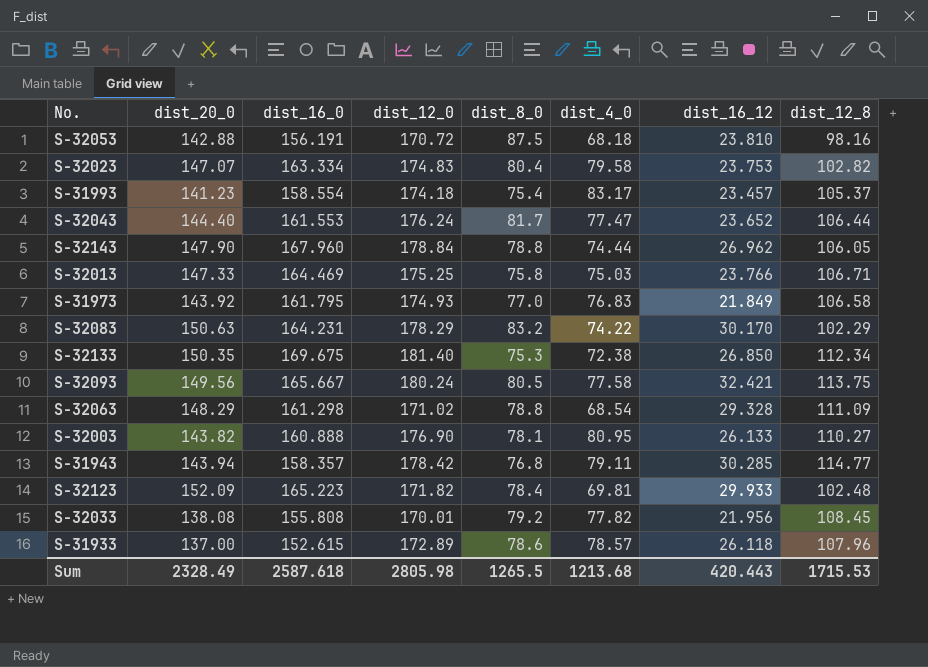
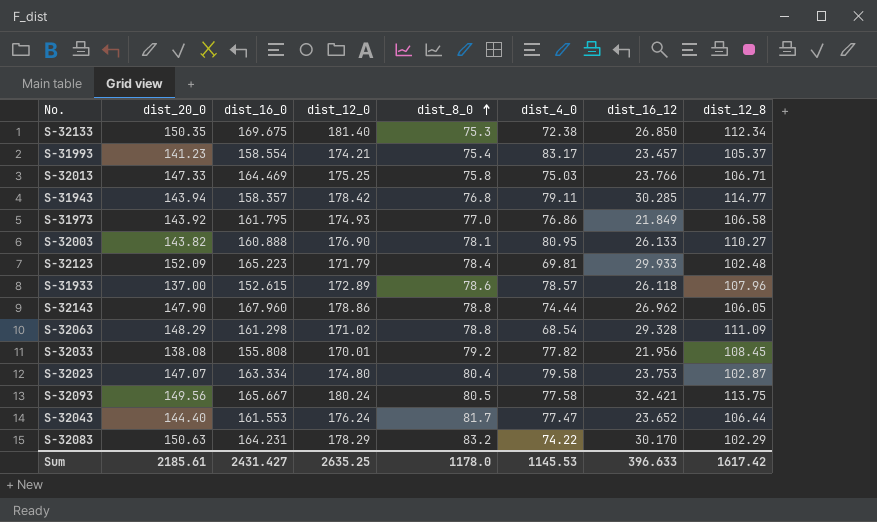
row order: none -> dist_8_0 ascending
row S-32053: 142.88 | 156.191 | 170.72 | 87.5 | 68.18 | 23.810 | 98.16 -> none
S-31993 | dist_12_0: 174.18 -> 174.21
S-31973 | dist_4_0: 76.83 -> 76.86
S-32123 | dist_12_0: 171.82 -> 171.79
S-32143 | dist_12_0: 178.84 -> 178.86
S-32023 | dist_12_0: 174.83 -> 174.80
S-32023 | dist_12_8: 102.82 -> 102.87
Sum | dist_20_0: 2328.49 -> 2185.61
Sum | dist_16_0: 2587.618 -> 2431.427
Sum | dist_12_0: 2805.98 -> 2635.25
Sum | dist_8_0: 1265.5 -> 1178.0
Sum | dist_4_0: 1213.68 -> 1145.53
Sum | dist_16_12: 420.443 -> 396.633
Sum | dist_12_8: 1715.53 -> 1617.42

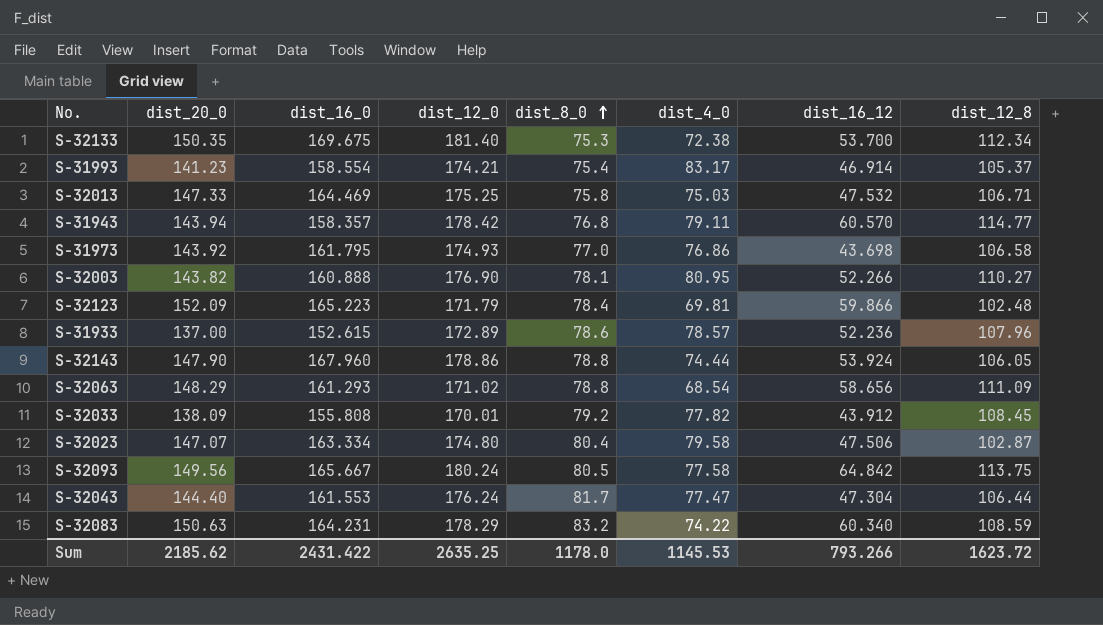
S-32133 | dist_16_12: 26.850 -> 53.700
S-31993 | dist_16_12: 23.457 -> 46.914
S-32013 | dist_16_12: 23.766 -> 47.532
S-31943 | dist_16_12: 30.285 -> 60.570
S-31973 | dist_16_12: 21.849 -> 43.698
S-32003 | dist_16_12: 26.133 -> 52.266
S-32123 | dist_16_12: 29.933 -> 59.866
S-31933 | dist_16_12: 26.118 -> 52.236
S-32143 | dist_16_12: 26.962 -> 53.924
S-32063 | dist_16_0: 161.298 -> 161.293
S-32063 | dist_16_12: 29.328 -> 58.656
S-32033 | dist_20_0: 138.08 -> 138.09
S-32033 | dist_16_12: 21.956 -> 43.912
S-32023 | dist_16_12: 23.753 -> 47.506
S-32093 | dist_16_12: 32.421 -> 64.842
S-32043 | dist_16_12: 23.652 -> 47.304
S-32083 | dist_16_12: 30.170 -> 60.340
S-32083 | dist_12_8: 102.29 -> 108.59
Sum | dist_20_0: 2185.61 -> 2185.62
Sum | dist_16_0: 2431.427 -> 2431.422
Sum | dist_16_12: 396.633 -> 793.266
Sum | dist_12_8: 1617.42 -> 1623.72

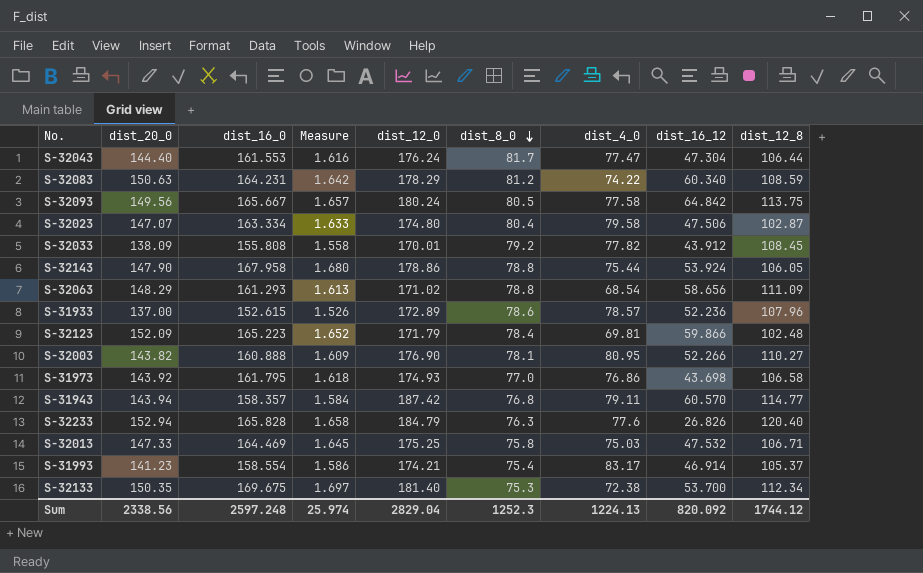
row order: dist_8_0 ascending -> dist_8_0 descending
column Measure | formula: none -> [dist_16_0] * 0.01
S-32083 | dist_8_0: 83.2 -> 81.2
S-32143 | dist_16_0: 167.960 -> 167.958
S-32143 | dist_4_0: 74.44 -> 75.44
S-31943 | dist_12_0: 178.42 -> 187.42
row S-32233: none -> 152.94 | 165.828 | 1.658 | 184.79 | 76.3 | 77.6 | 26.826 | 120.40
Sum | dist_20_0: 2185.62 -> 2338.56
Sum | dist_16_0: 2431.422 -> 2597.248
Sum | dist_12_0: 2635.25 -> 2829.04
Sum | dist_8_0: 1178.0 -> 1252.3
Sum | dist_4_0: 1145.53 -> 1224.13
Sum | dist_16_12: 793.266 -> 820.092
Sum | dist_12_8: 1623.72 -> 1744.12

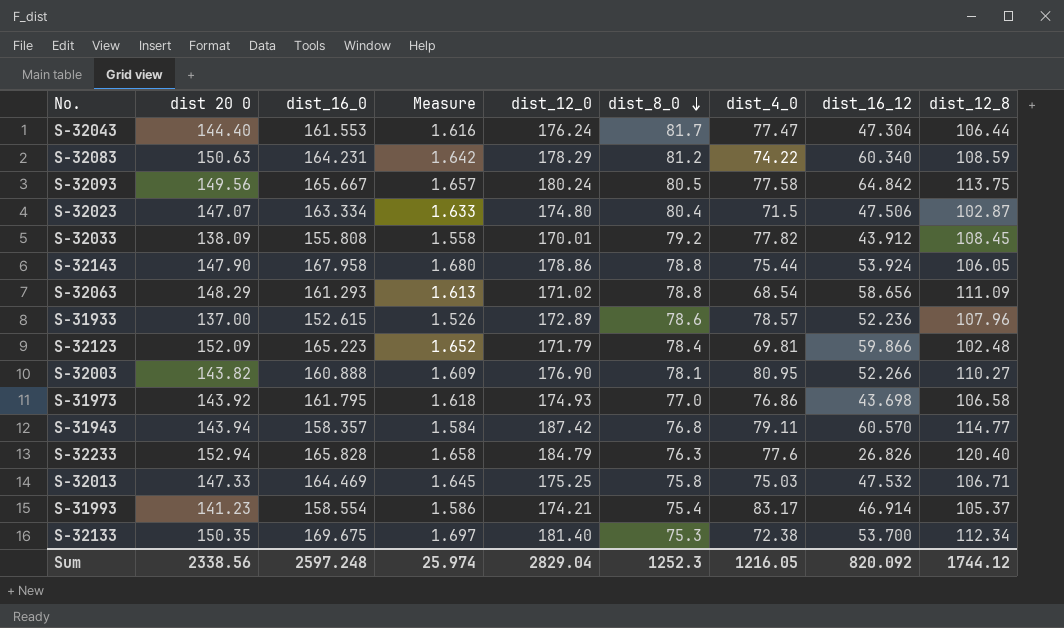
column name: dist_20_0 -> dist 20 0
S-32023 | dist_4_0: 79.58 -> 71.5
Sum | dist_4_0: 1224.13 -> 1216.05

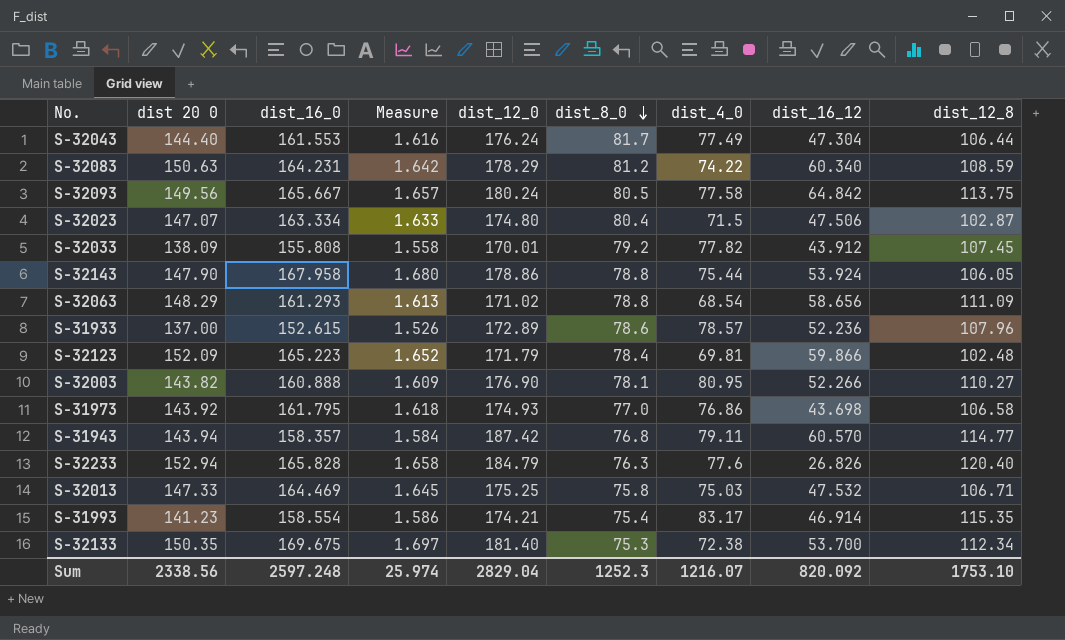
S-32043 | dist_4_0: 77.47 -> 77.49
S-32033 | dist_12_8: 108.45 -> 107.45
S-31993 | dist_12_8: 105.37 -> 115.35
Sum | dist_4_0: 1216.05 -> 1216.07
Sum | dist_12_8: 1744.12 -> 1753.10

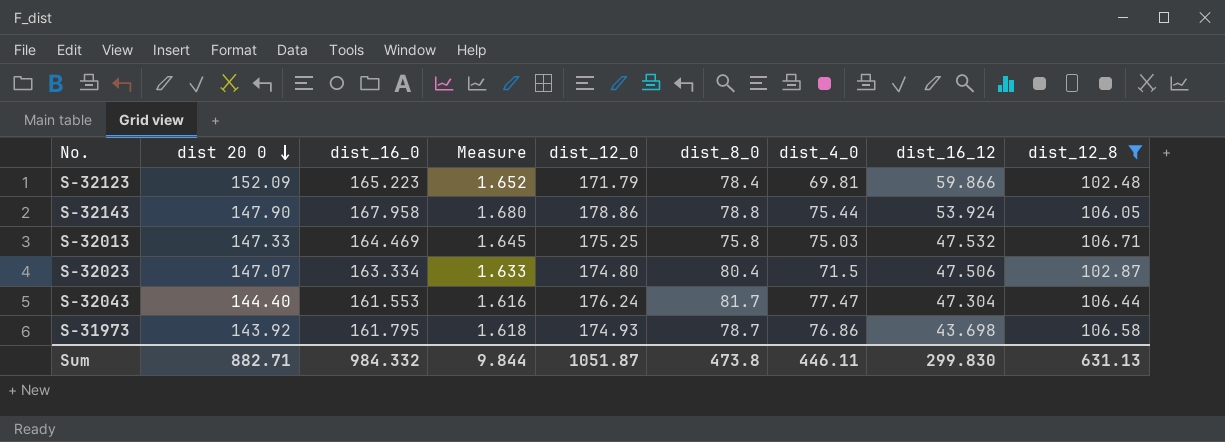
filter: none -> dist_12_8 <= 106.71
row order: dist_8_0 descending -> dist 20 0 descending
S-32043 | dist_4_0: 77.49 -> 77.47
S-31973 | dist_8_0: 77.0 -> 78.7
Sum | dist 20 0: 2338.56 -> 882.71
Sum | dist_16_0: 2597.248 -> 984.332
Sum | Measure: 25.974 -> 9.844
Sum | dist_12_0: 2829.04 -> 1051.87
Sum | dist_8_0: 1252.3 -> 473.8
Sum | dist_4_0: 1216.07 -> 446.11
Sum | dist_16_12: 820.092 -> 299.830
Sum | dist_12_8: 1753.10 -> 631.13

